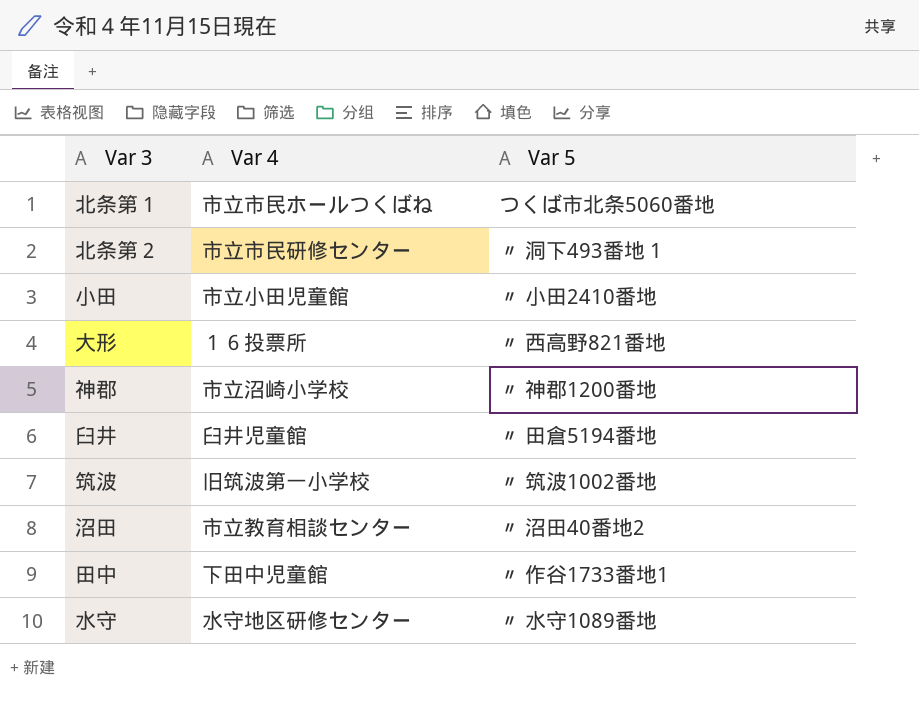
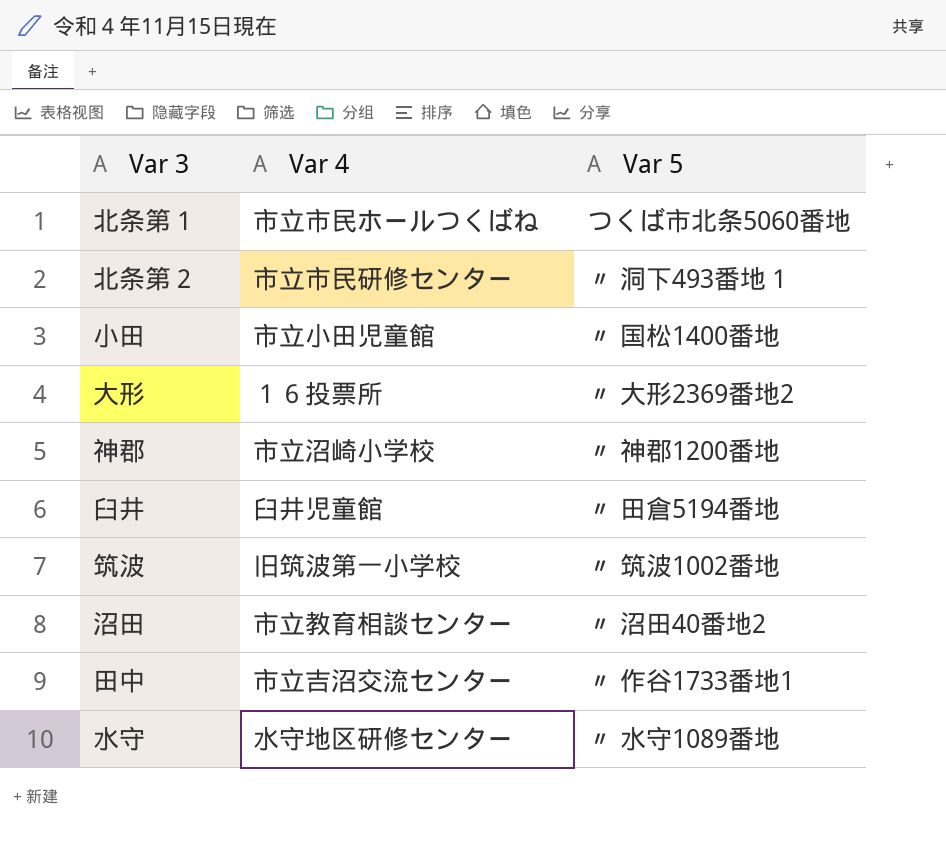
小田 | Var 5: 〃 小田2410番地 -> 〃 国松1400番地
大形 | Var 5: 〃 西高野821番地 -> 〃 大形2369番地2
田中 | Var 4: 下田中児童館 -> 市立吉沼交流センター

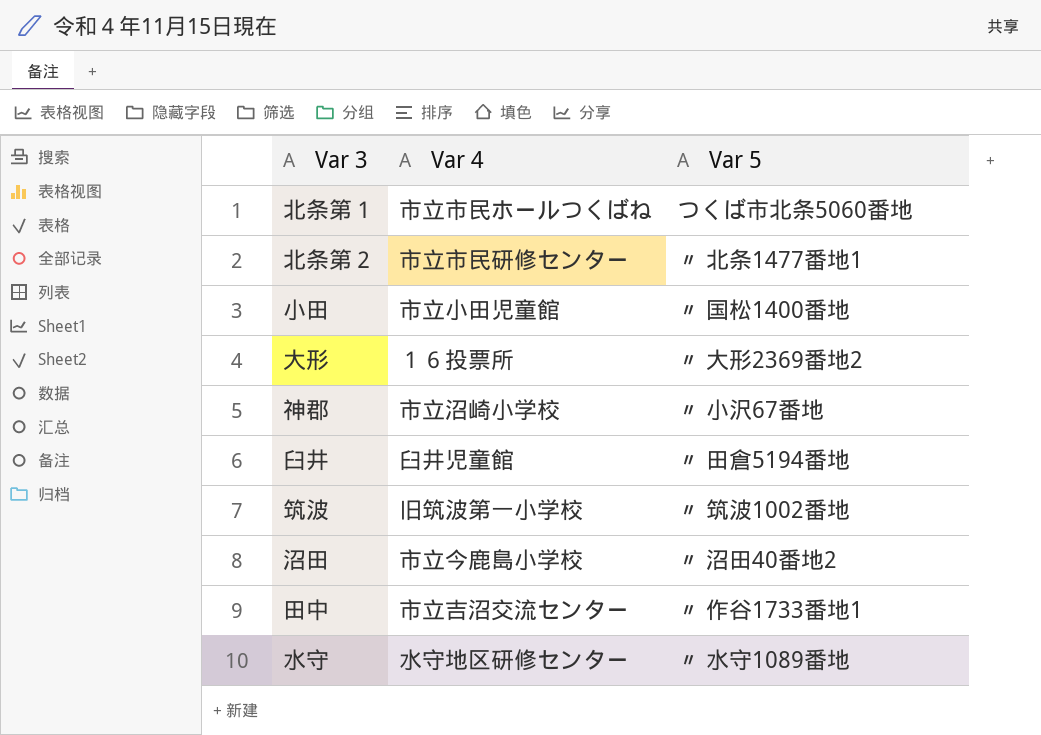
北条第２ | Var 5: 〃 洞下493番地１ -> 〃 北条1477番地1
神郡 | Var 5: 〃 神郡1200番地 -> 〃 小沢67番地
沼田 | Var 4: 市立教育相談センター -> 市立今鹿島小学校

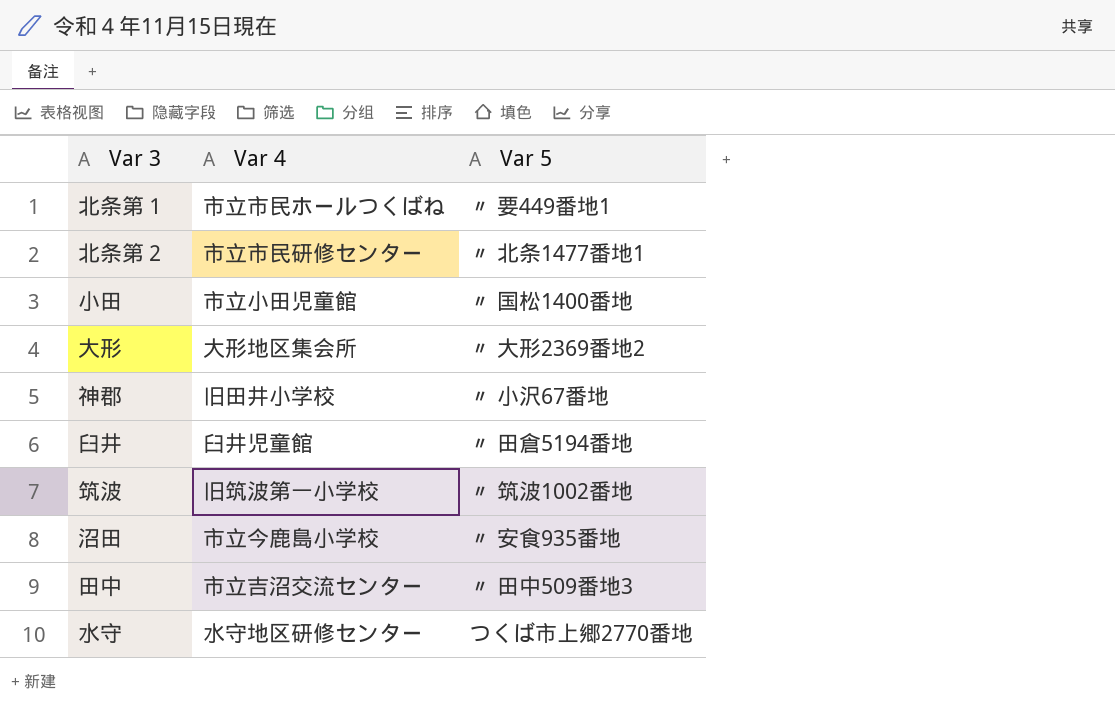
北条第１ | Var 5: つくば市北条5060番地 -> 〃 要449番地1
大形 | Var 4: １６投票所 -> 大形地区集会所
神郡 | Var 4: 市立沼崎小学校 -> 旧田井小学校
沼田 | Var 5: 〃 沼田40番地2 -> 〃 安食935番地
田中 | Var 5: 〃 作谷1733番地1 -> 〃 田中509番地3
水守 | Var 5: 〃 水守1089番地 -> つくば市上郷2770番地

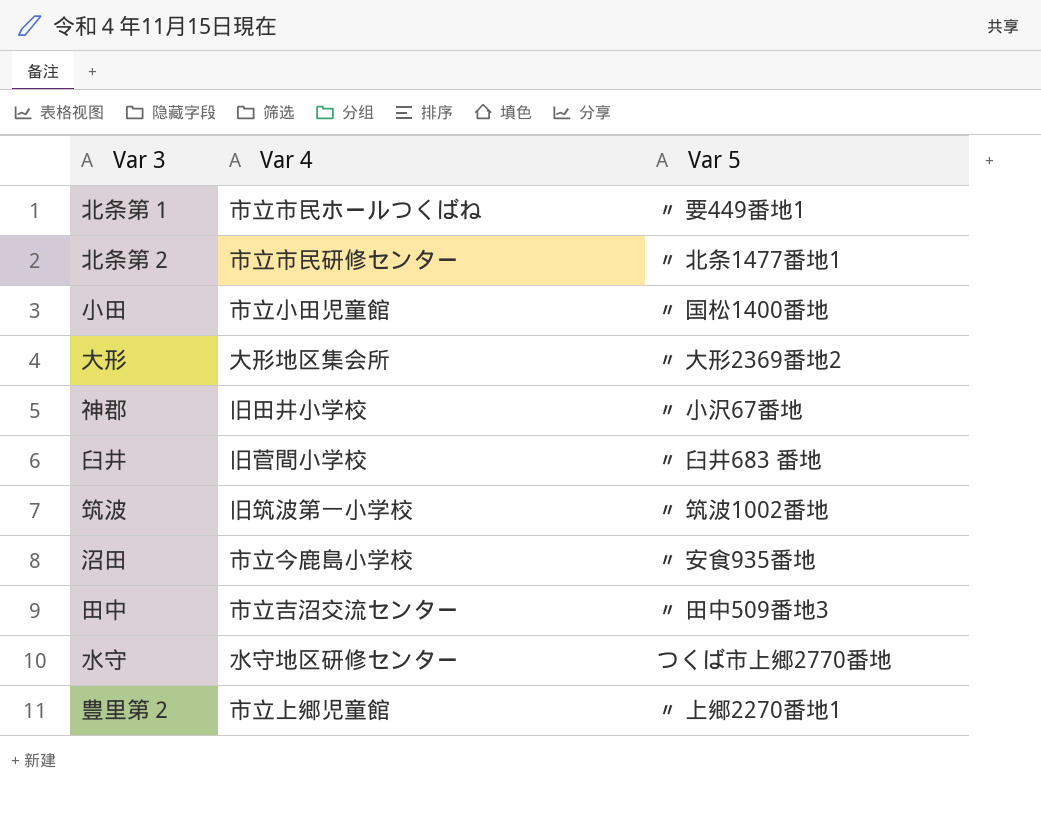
臼井 | Var 4: 臼井児童館 -> 旧菅間小学校
臼井 | Var 5: 〃 田倉5194番地 -> 〃 臼井683 番地
row 豊里第２: none -> 市立上郷児童館 | 〃 上郷2270番地1

